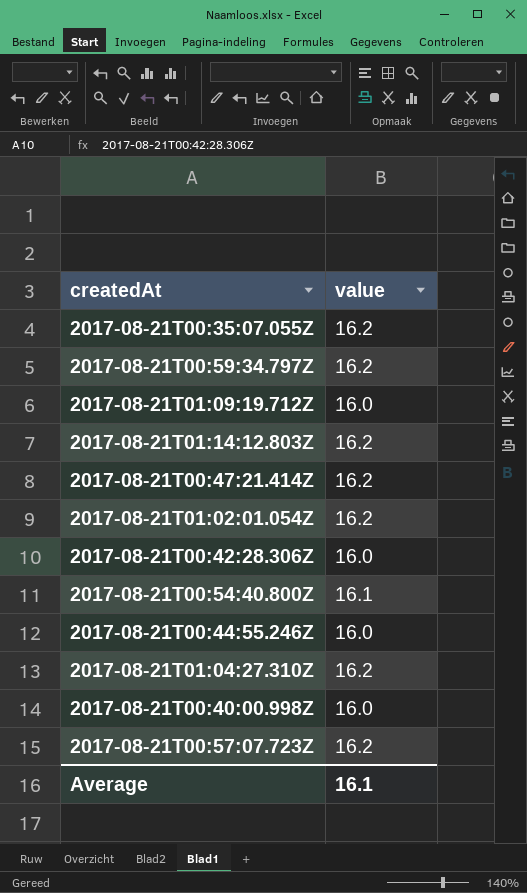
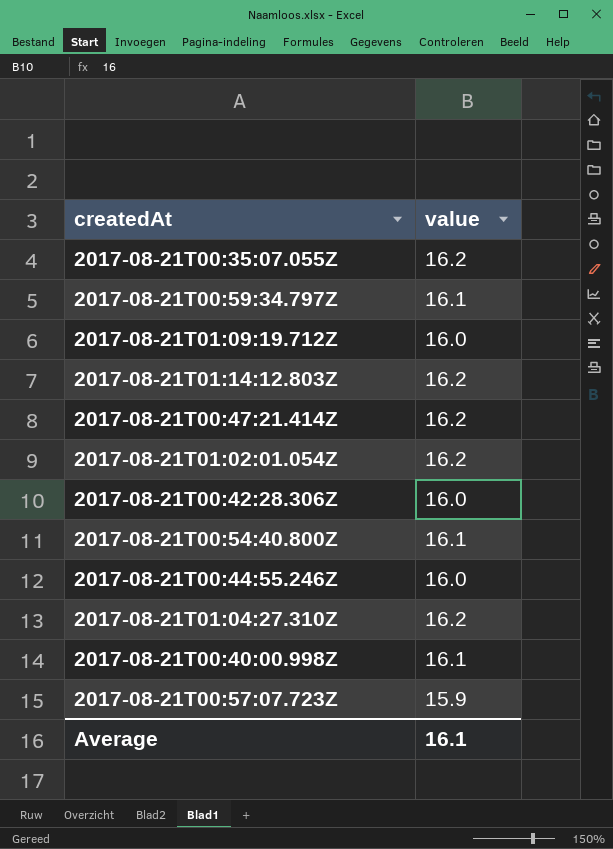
2017-08-21T00:59:34.797Z | value: 16.2 -> 16.1
2017-08-21T00:40:00.998Z | value: 16.0 -> 16.1
2017-08-21T00:57:07.723Z | value: 16.2 -> 15.9

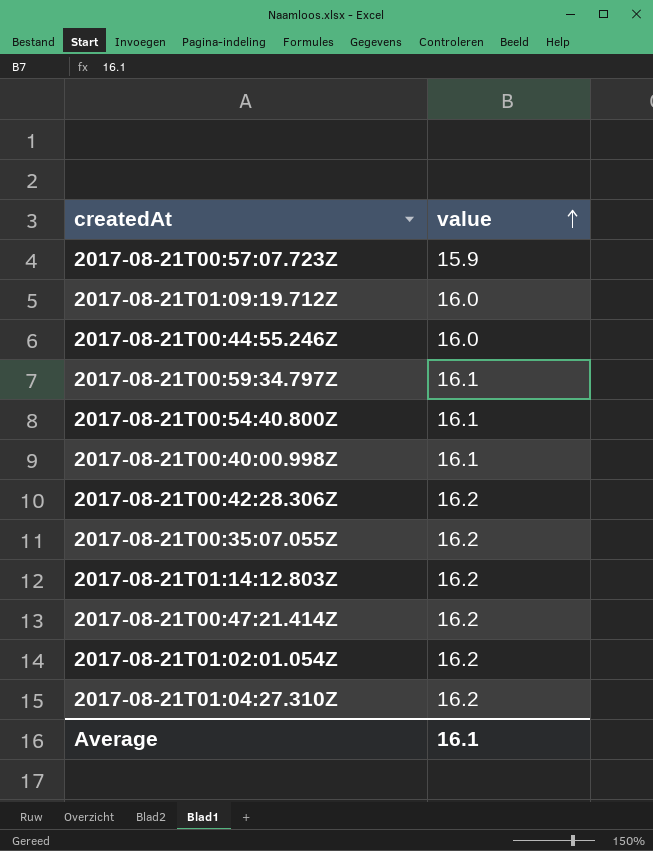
row order: none -> value ascending
2017-08-21T00:42:28.306Z | value: 16.0 -> 16.2

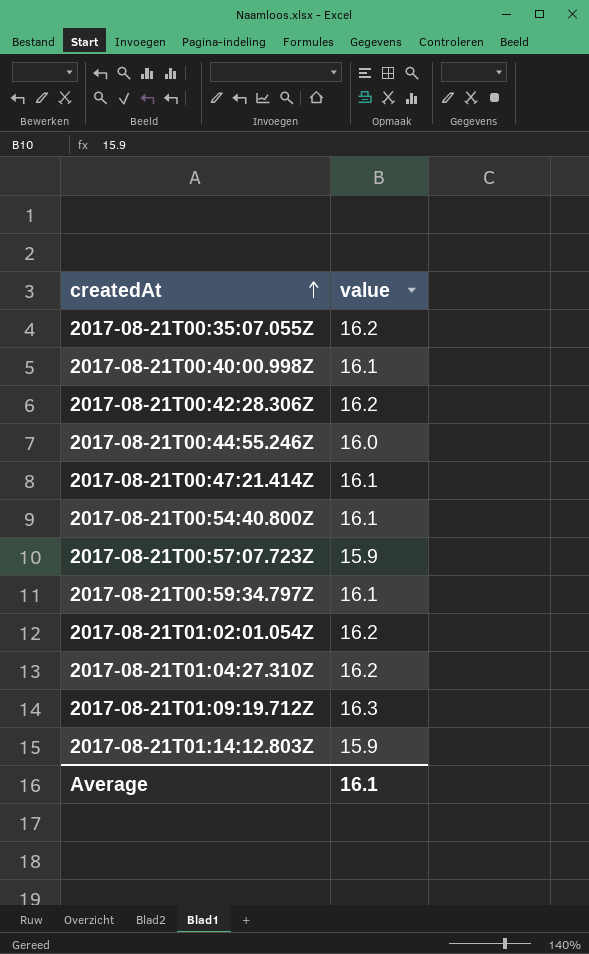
row order: value ascending -> createdAt ascending
2017-08-21T00:47:21.414Z | value: 16.2 -> 16.1
2017-08-21T01:09:19.712Z | value: 16.0 -> 16.3
2017-08-21T01:14:12.803Z | value: 16.2 -> 15.9

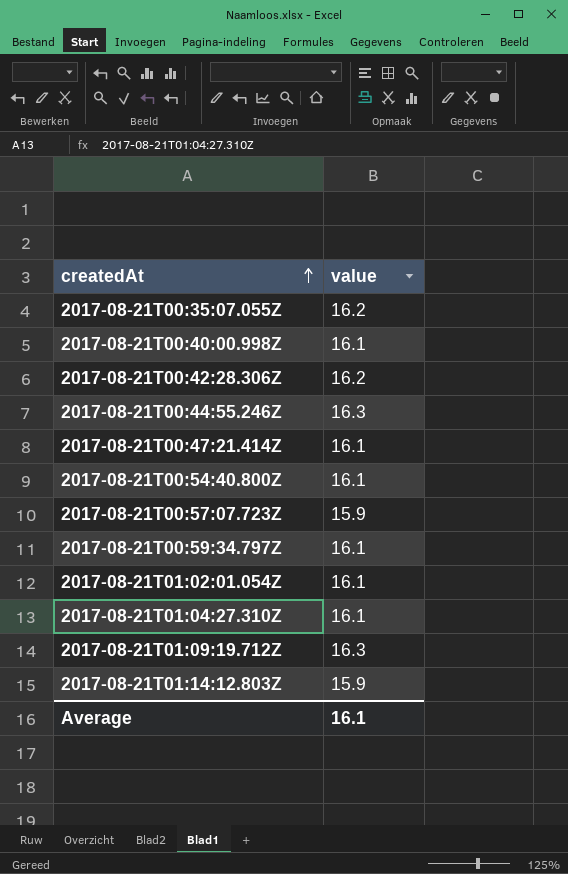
2017-08-21T00:44:55.246Z | value: 16.0 -> 16.3
2017-08-21T01:02:01.054Z | value: 16.2 -> 16.1
2017-08-21T01:04:27.310Z | value: 16.2 -> 16.1

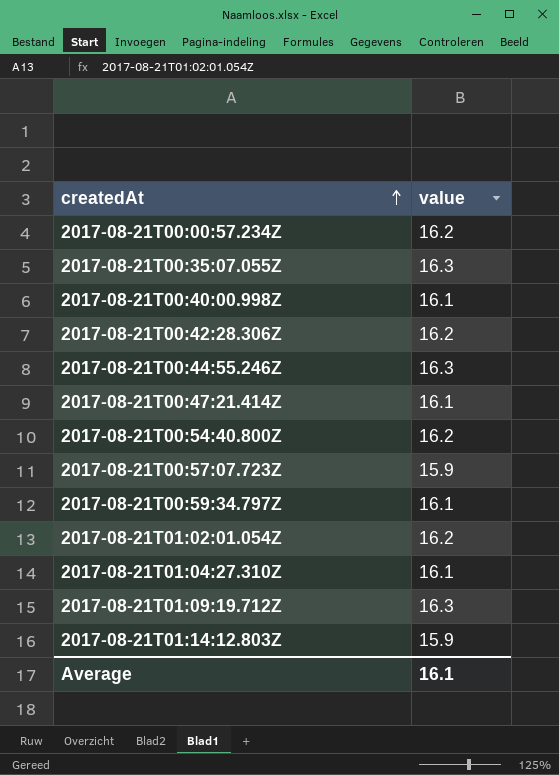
row 2017-08-21T00:00:57.234Z: none -> 16.2
2017-08-21T00:35:07.055Z | value: 16.2 -> 16.3
2017-08-21T00:54:40.800Z | value: 16.1 -> 16.2
2017-08-21T01:02:01.054Z | value: 16.1 -> 16.2

